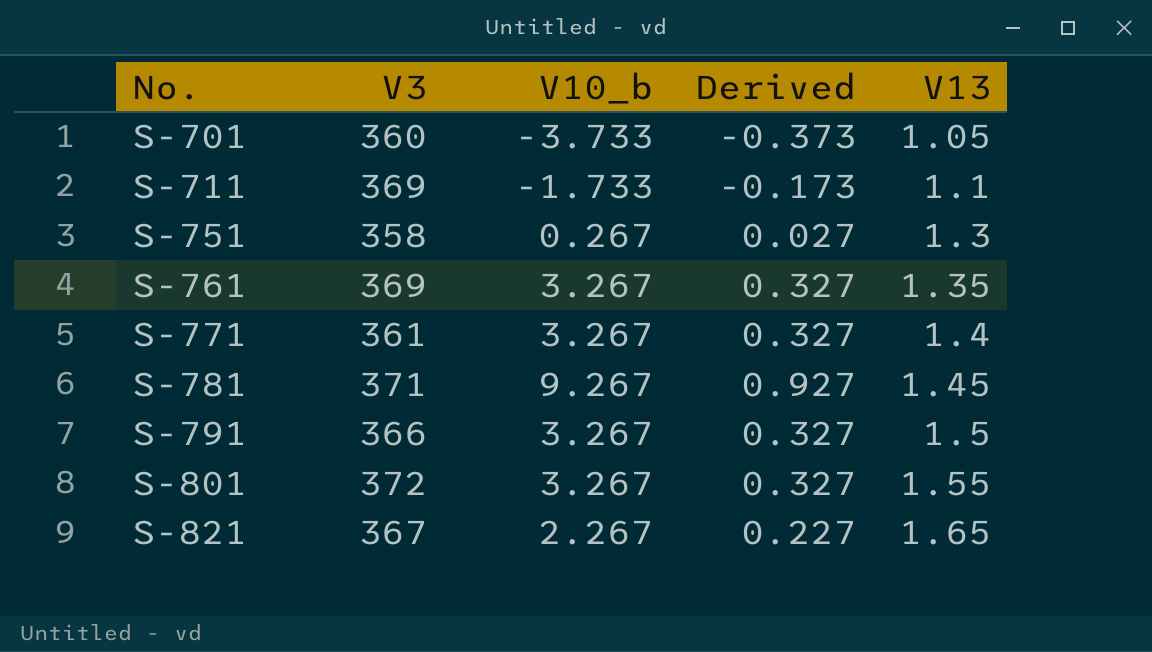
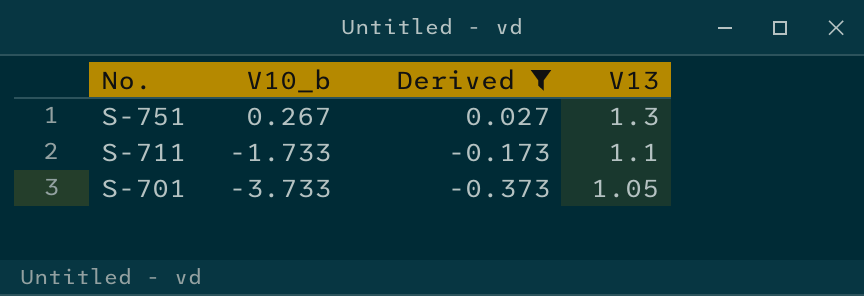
filter: none -> Derived <= 0.027
row order: No. ascending -> No. descending
column V3 | position: 2 -> none

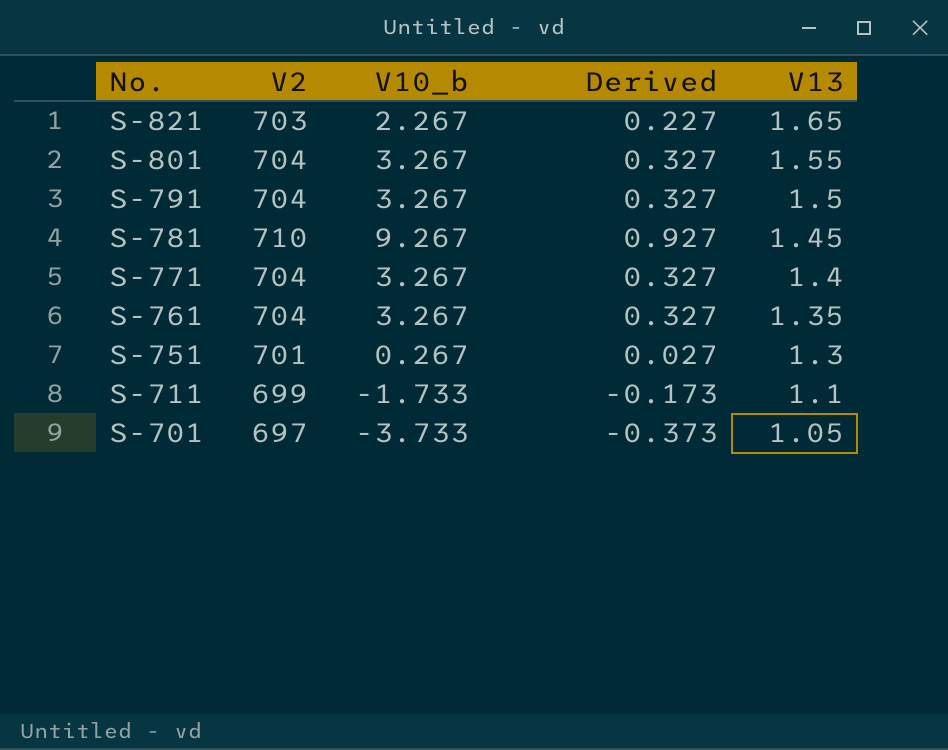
filter: Derived <= 0.027 -> none
column V2 | position: none -> 2

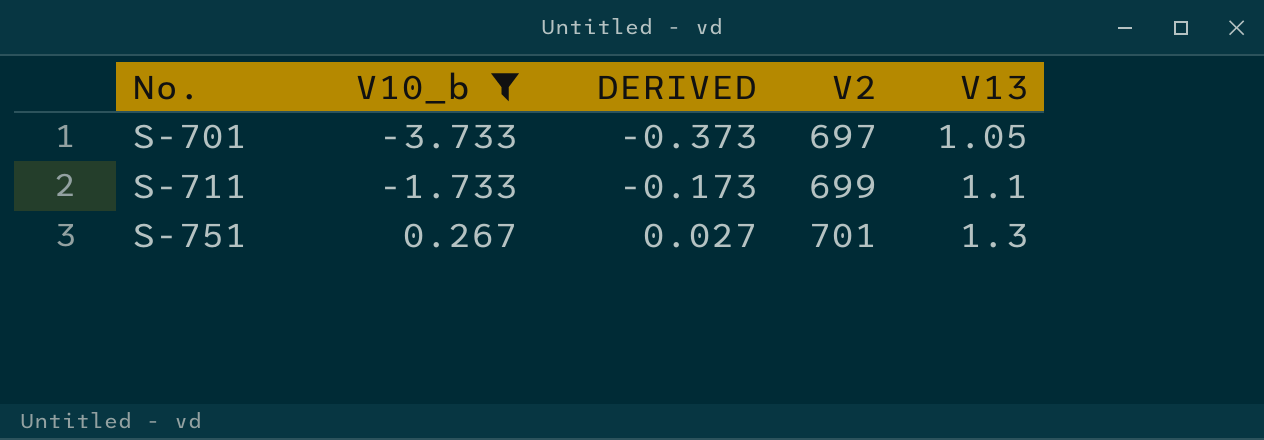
filter: none -> V10_b <= 0.267
row order: No. descending -> No. ascending
column name: Derived -> DERIVED
column V2 | position: 2 -> 4

